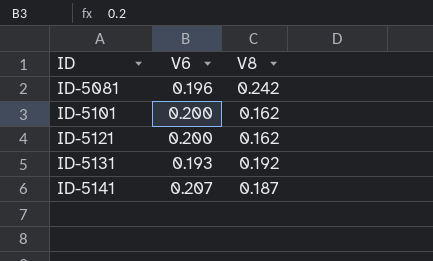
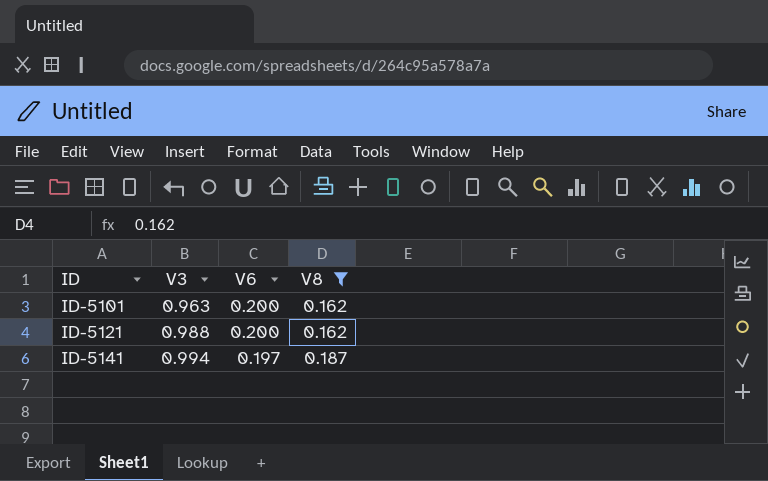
filter: none -> V8 <= 0.187
column V3 | position: none -> 2
ID-5141 | V6: 0.207 -> 0.197

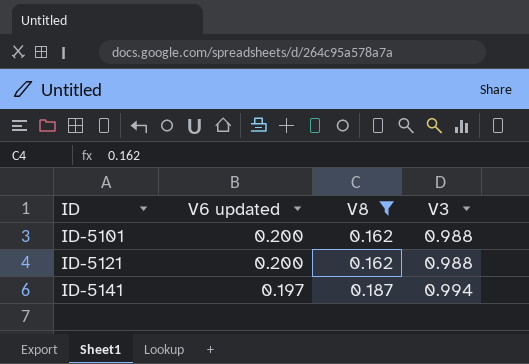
column name: V6 -> V6 updated
column V3 | position: 2 -> 4
ID-5101 | V3: 0.963 -> 0.988

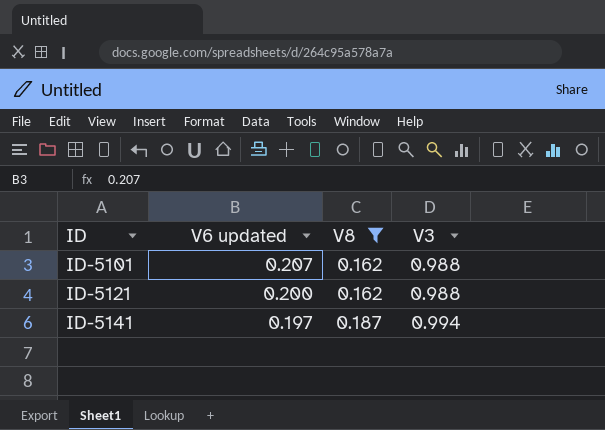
ID-5101 | V6 updated: 0.200 -> 0.207

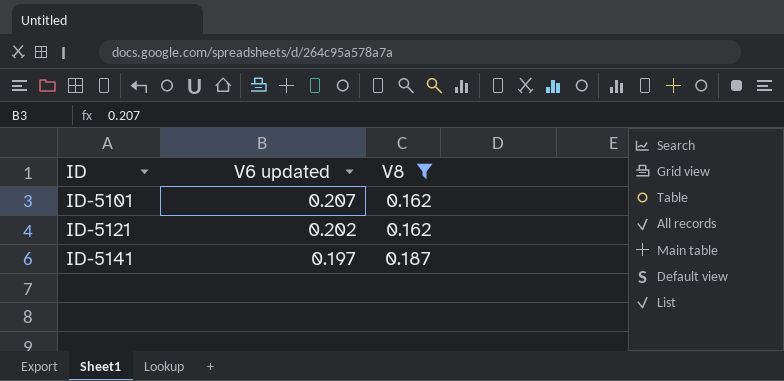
column V3 | position: 4 -> none
ID-5121 | V6 updated: 0.200 -> 0.202

